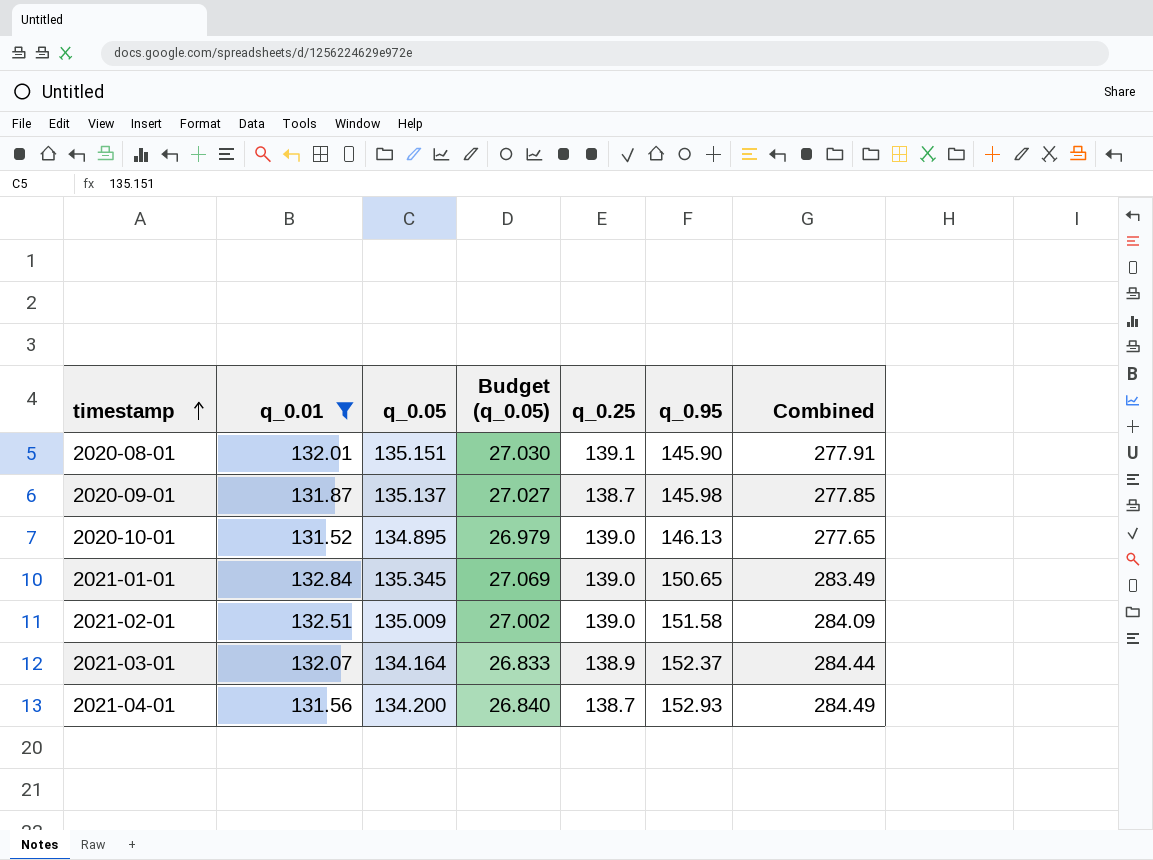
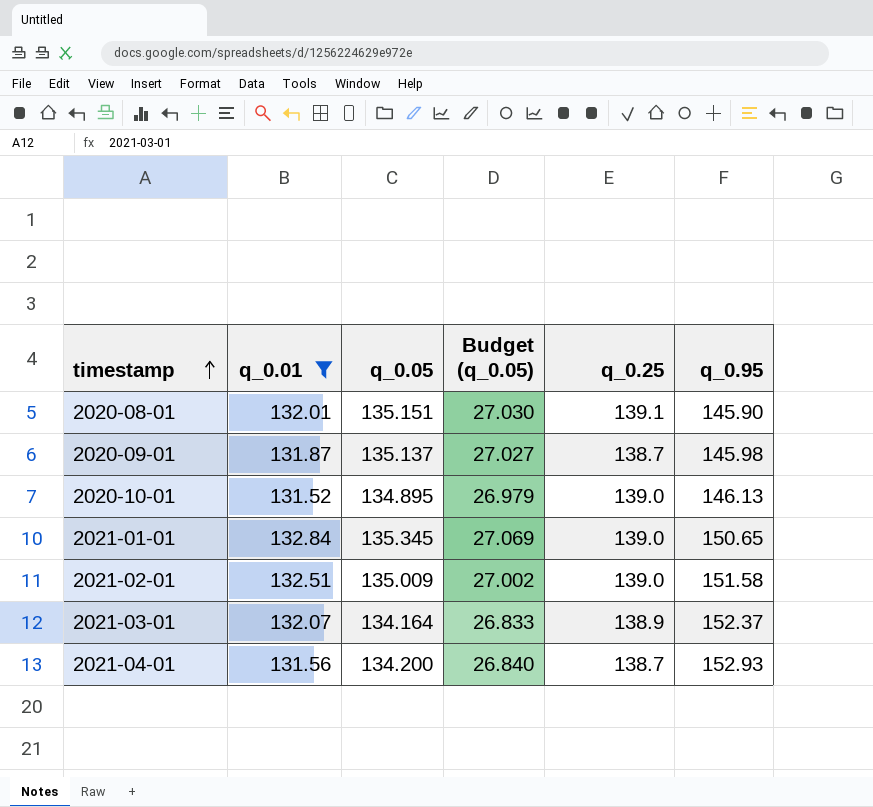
column Combined | formula: [q_0.01] + [q_0.95] -> none

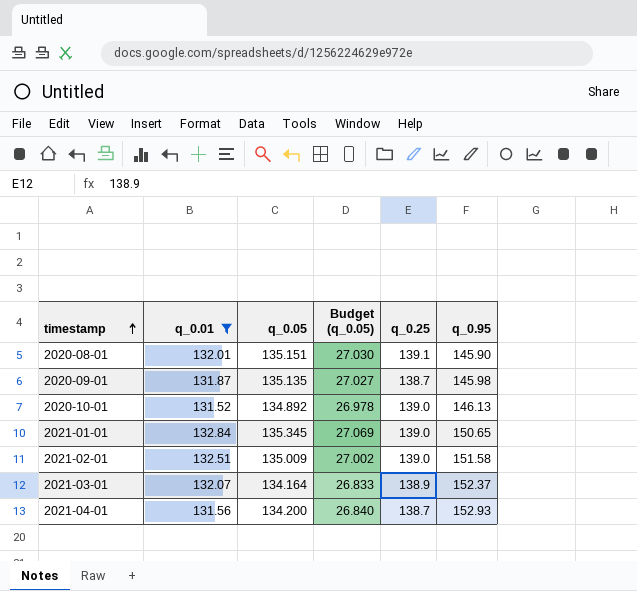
2020-09-01 | q_0.05: 135.137 -> 135.135
2020-10-01 | q_0.05: 134.895 -> 134.892
2020-10-01 | Budget (q_0.05): 26.979 -> 26.978

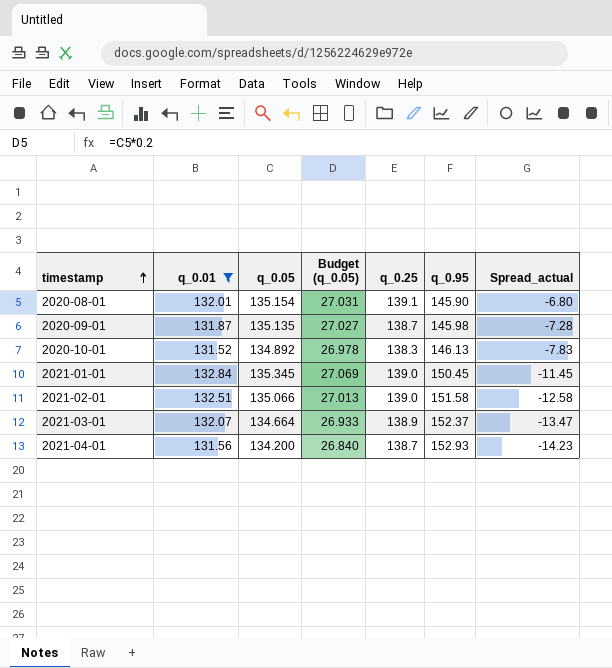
column Spread_actual | formula: none -> [q_0.25] - [q_0.95]
2020-08-01 | q_0.05: 135.151 -> 135.154
2020-08-01 | Budget (q_0.05): 27.030 -> 27.031
2020-10-01 | q_0.25: 139.0 -> 138.3
2021-01-01 | q_0.95: 150.65 -> 150.45
2021-02-01 | q_0.05: 135.009 -> 135.066
2021-02-01 | Budget (q_0.05): 27.002 -> 27.013
2021-03-01 | q_0.05: 134.164 -> 134.664
2021-03-01 | Budget (q_0.05): 26.833 -> 26.933

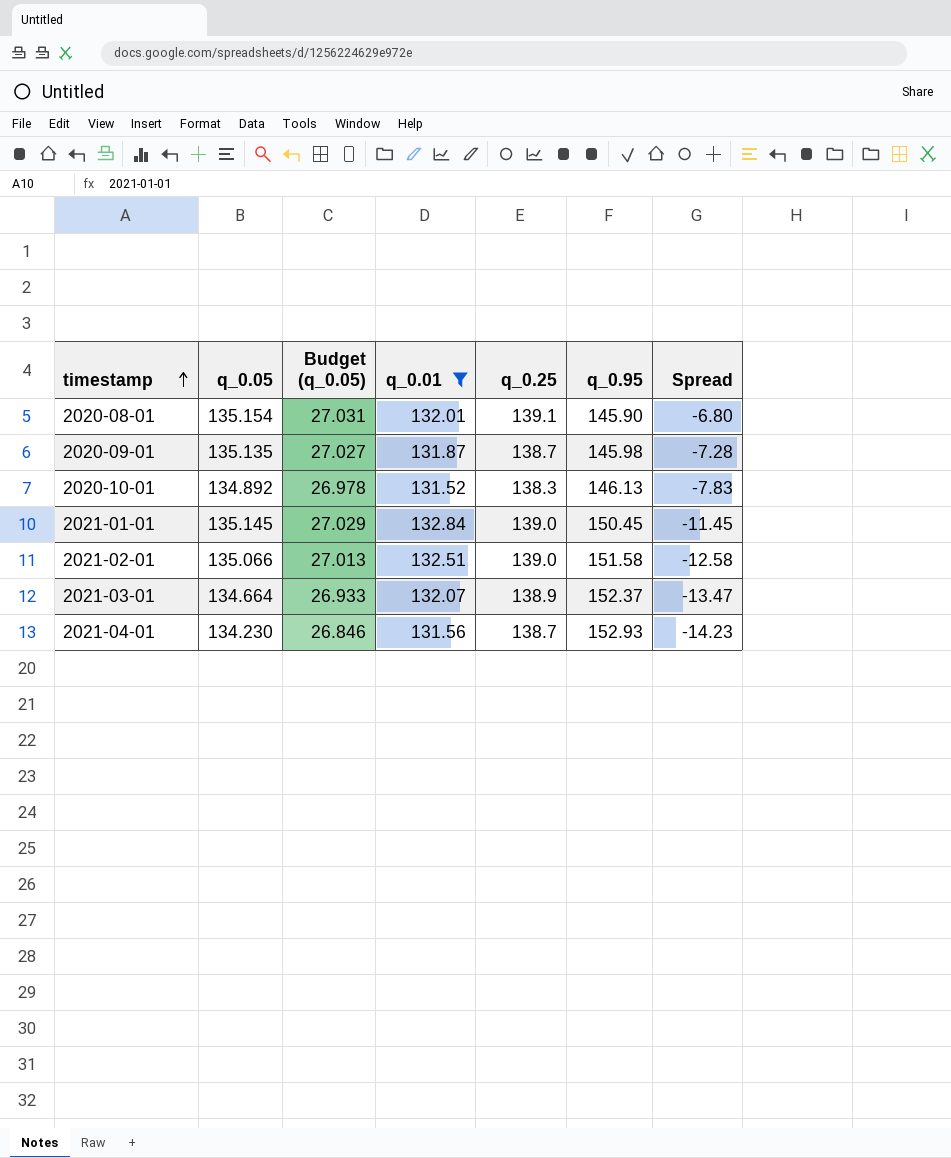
column q_0.01 | position: 2 -> 4
column name: Spread_actual -> Spread
2021-01-01 | q_0.05: 135.345 -> 135.145
2021-01-01 | Budget (q_0.05): 27.069 -> 27.029
2021-04-01 | q_0.05: 134.200 -> 134.230
2021-04-01 | Budget (q_0.05): 26.840 -> 26.846

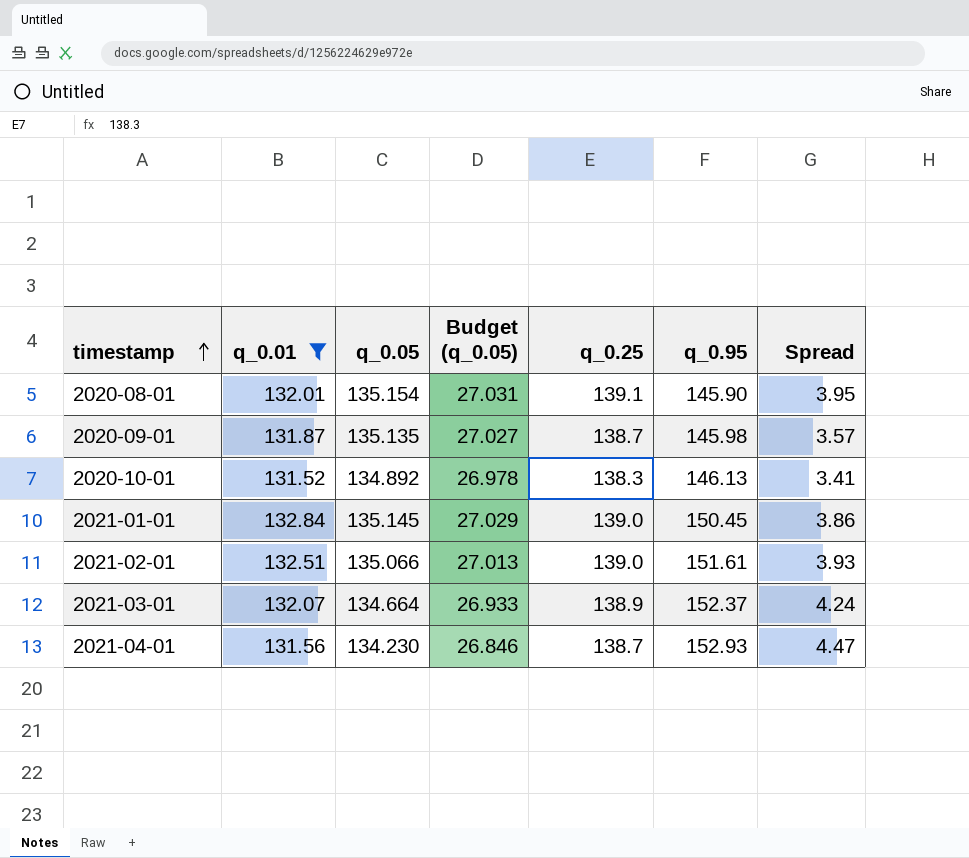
column q_0.01 | position: 4 -> 2
column Spread | formula: [q_0.25] - [q_0.95] -> [q_0.25] - [q_0.05]
2021-02-01 | q_0.95: 151.58 -> 151.61

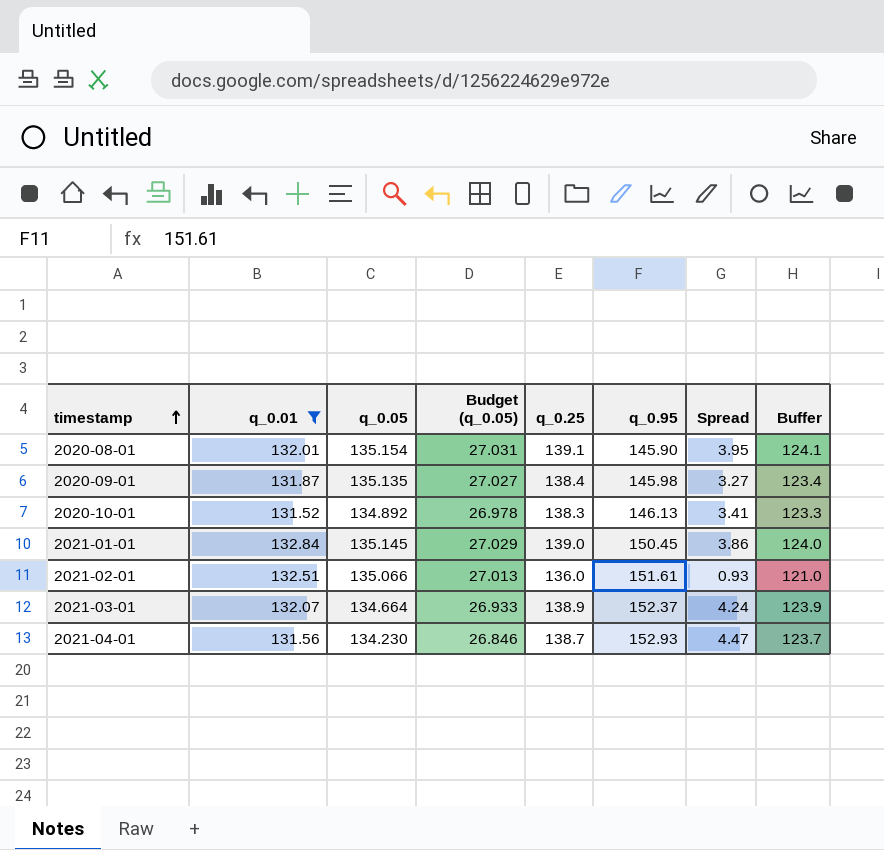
column Buffer | formula: none -> [q_0.25] - 15
2020-09-01 | q_0.25: 138.7 -> 138.4
2020-09-01 | Spread: 3.57 -> 3.27
2021-02-01 | q_0.25: 139.0 -> 136.0
2021-02-01 | Spread: 3.93 -> 0.93

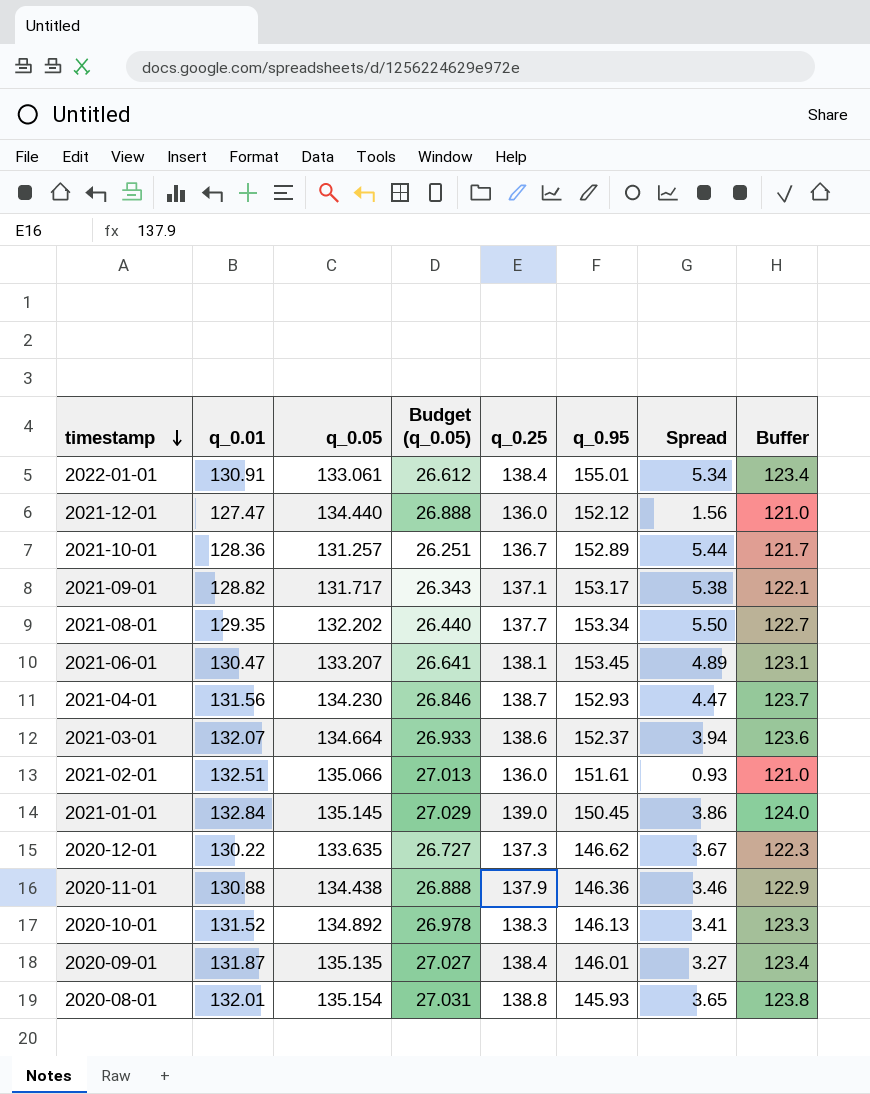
filter: q_0.01 >= 131.52 -> none
row order: timestamp ascending -> timestamp descending
2021-03-01 | q_0.25: 138.9 -> 138.6
2021-03-01 | Spread: 4.24 -> 3.94
2021-03-01 | Buffer: 123.9 -> 123.6
2020-09-01 | q_0.95: 145.98 -> 146.01
2020-08-01 | q_0.25: 139.1 -> 138.8
2020-08-01 | q_0.95: 145.90 -> 145.93
2020-08-01 | Spread: 3.95 -> 3.65
2020-08-01 | Buffer: 124.1 -> 123.8

